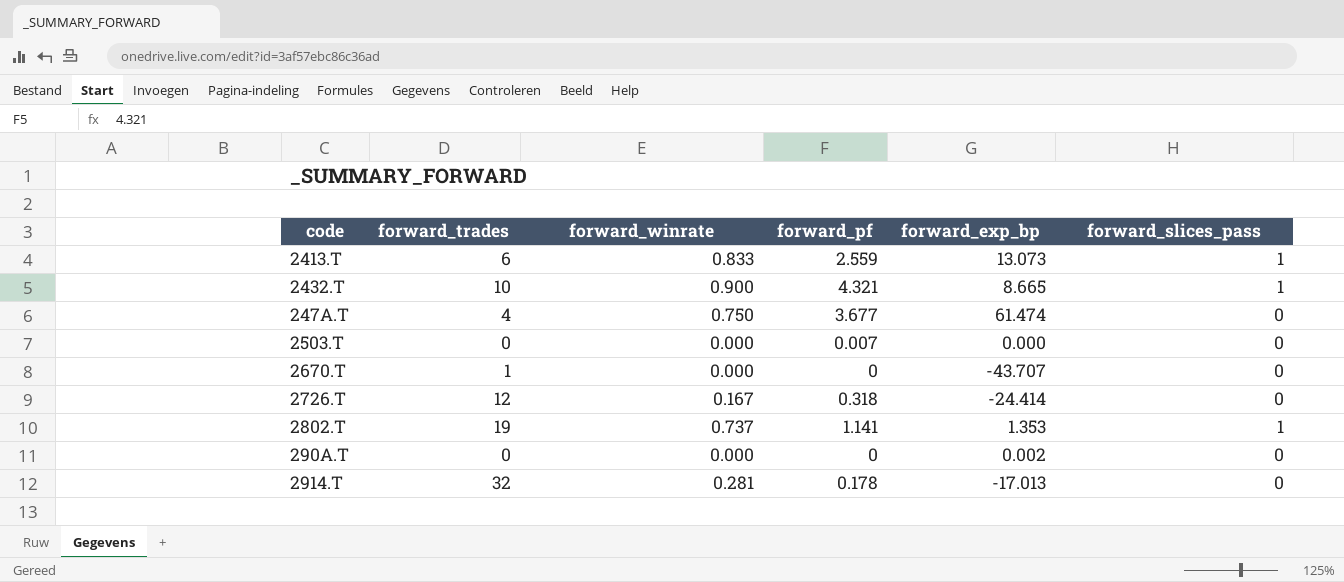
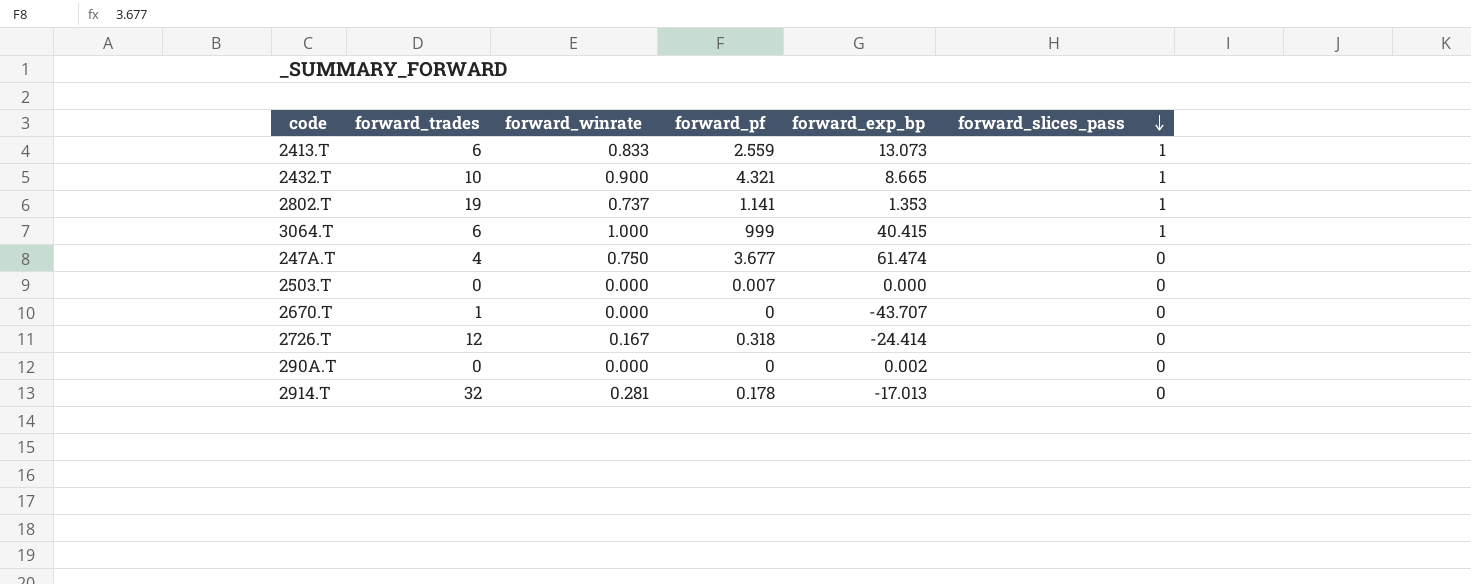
row order: none -> forward_slices_pass descending
row 3064.T: none -> 6 | 1.000 | 999 | 40.415 | 1

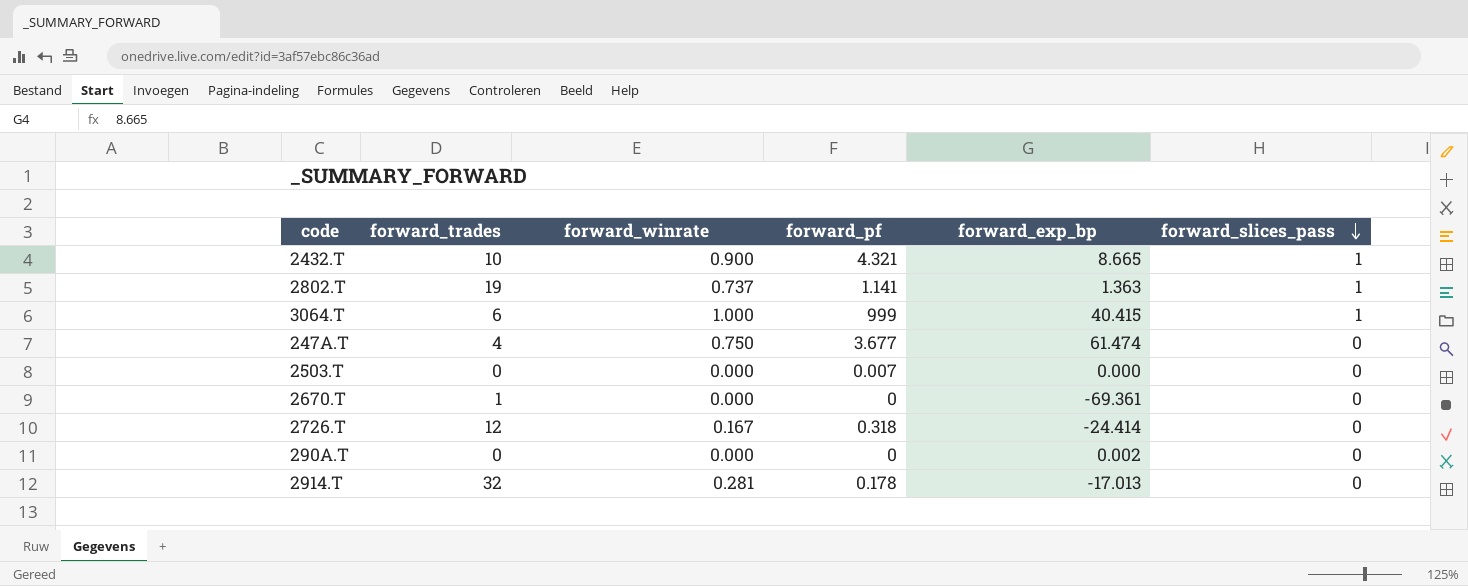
row 2413.T: 6 | 0.833 | 2.559 | 13.073 | 1 -> none
2802.T | forward_exp_bp: 1.353 -> 1.363
2670.T | forward_exp_bp: -43.707 -> -69.361

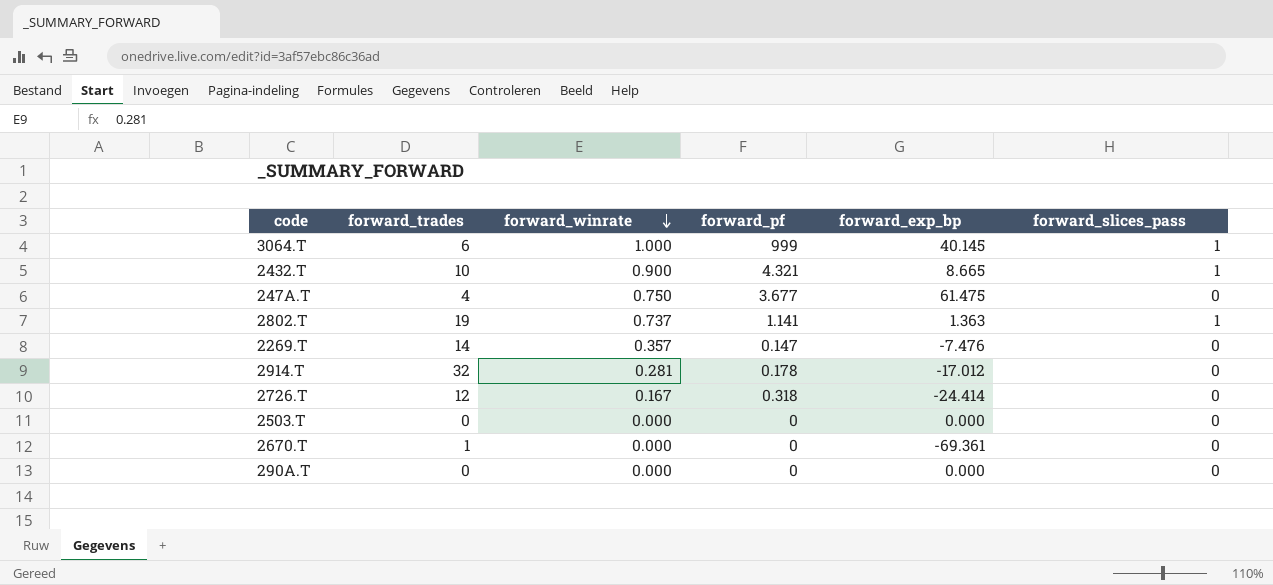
row order: forward_slices_pass descending -> forward_winrate descending
3064.T | forward_exp_bp: 40.415 -> 40.145
247A.T | forward_exp_bp: 61.474 -> 61.475
row 2269.T: none -> 14 | 0.357 | 0.147 | -7.476 | 0
2914.T | forward_exp_bp: -17.013 -> -17.012
2503.T | forward_pf: 0.007 -> 0
290A.T | forward_exp_bp: 0.002 -> 0.000

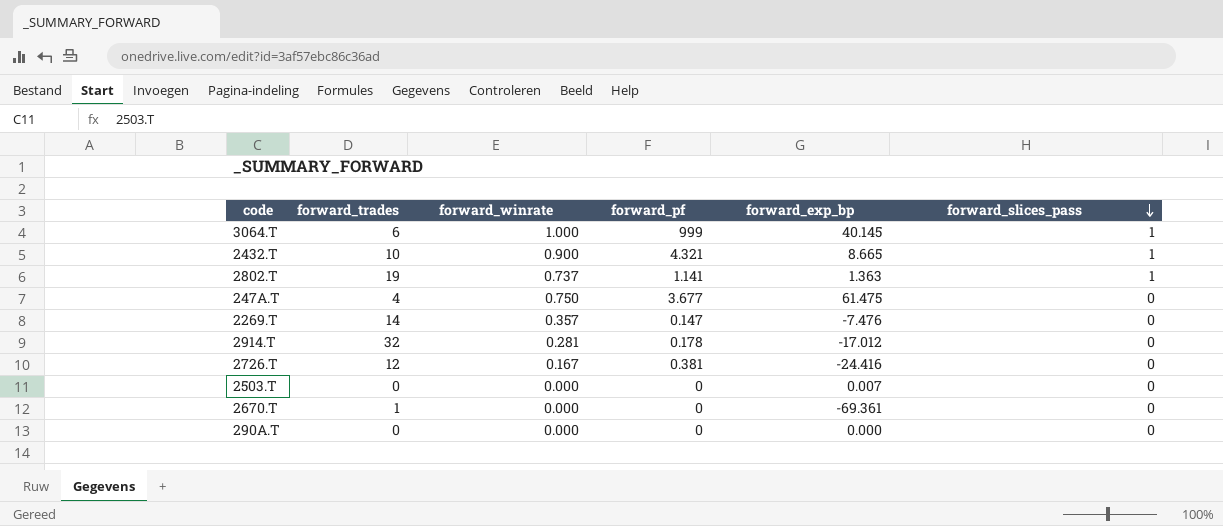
row order: forward_winrate descending -> forward_slices_pass descending
2726.T | forward_pf: 0.318 -> 0.381
2726.T | forward_exp_bp: -24.414 -> -24.416
2503.T | forward_exp_bp: 0.000 -> 0.007

